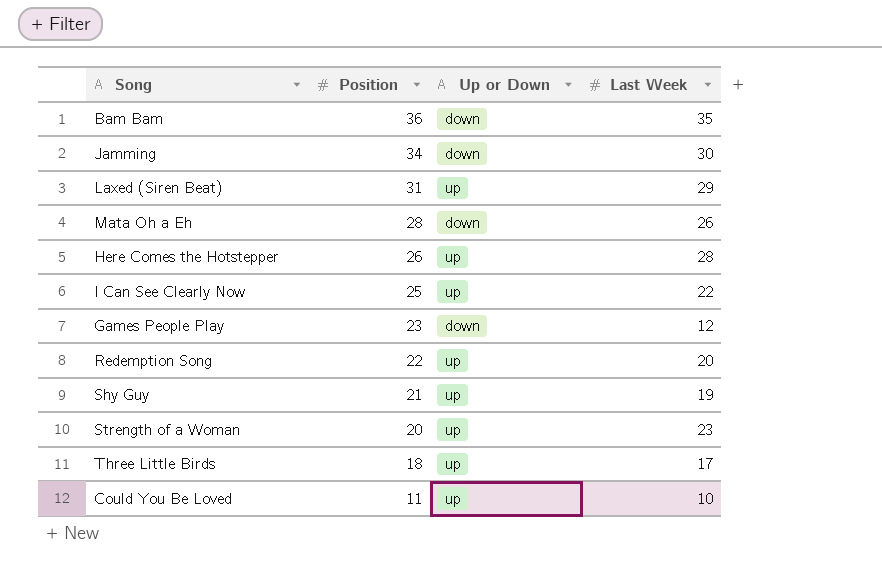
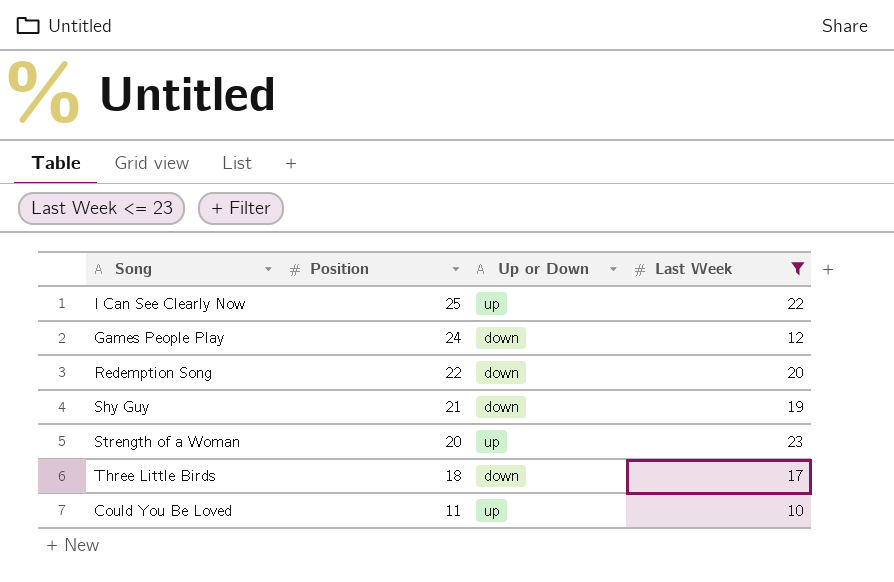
filter: none -> Last Week <= 23
Games People Play | Position: 23 -> 24
Redemption Song | Up or Down: up -> down
Shy Guy | Up or Down: up -> down
Three Little Birds | Up or Down: up -> down

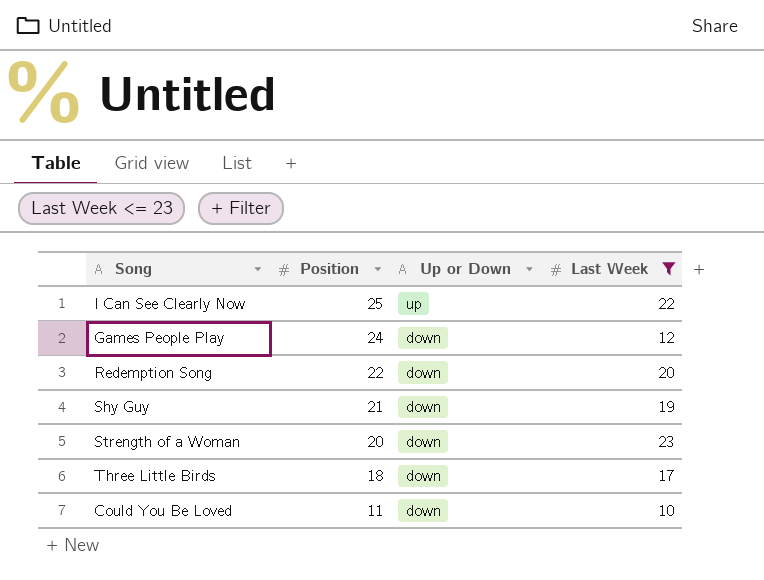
Strength of a Woman | Up or Down: up -> down
Could You Be Loved | Up or Down: up -> down

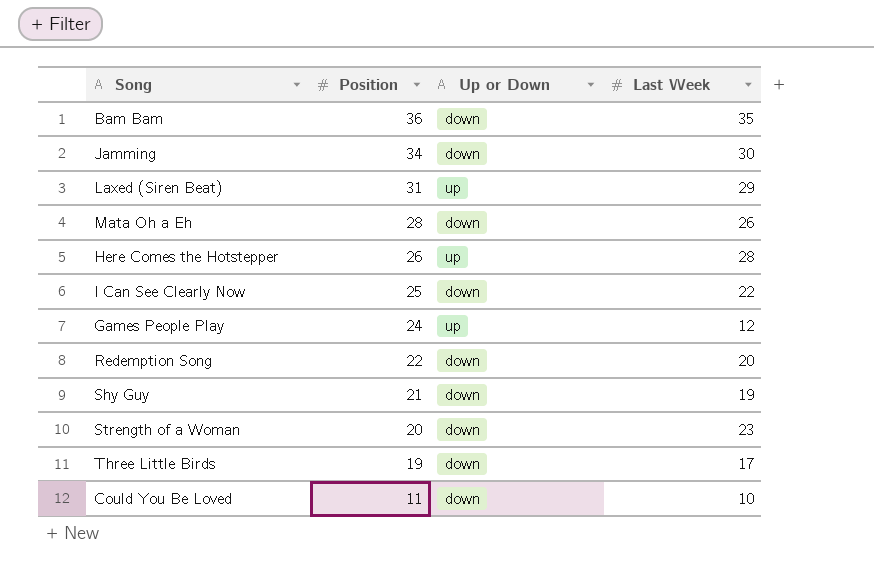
filter: Last Week <= 23 -> none
I Can See Clearly Now | Up or Down: up -> down
Games People Play | Up or Down: down -> up
Three Little Birds | Position: 18 -> 19

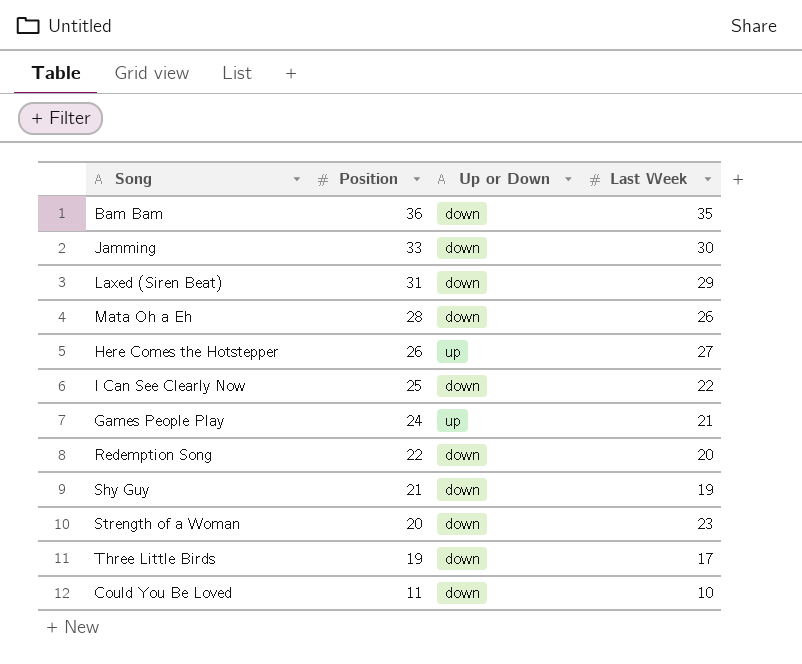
Jamming | Position: 34 -> 33
Laxed (Siren Beat) | Up or Down: up -> down
Here Comes the Hotstepper | Last Week: 28 -> 27
Games People Play | Last Week: 12 -> 21

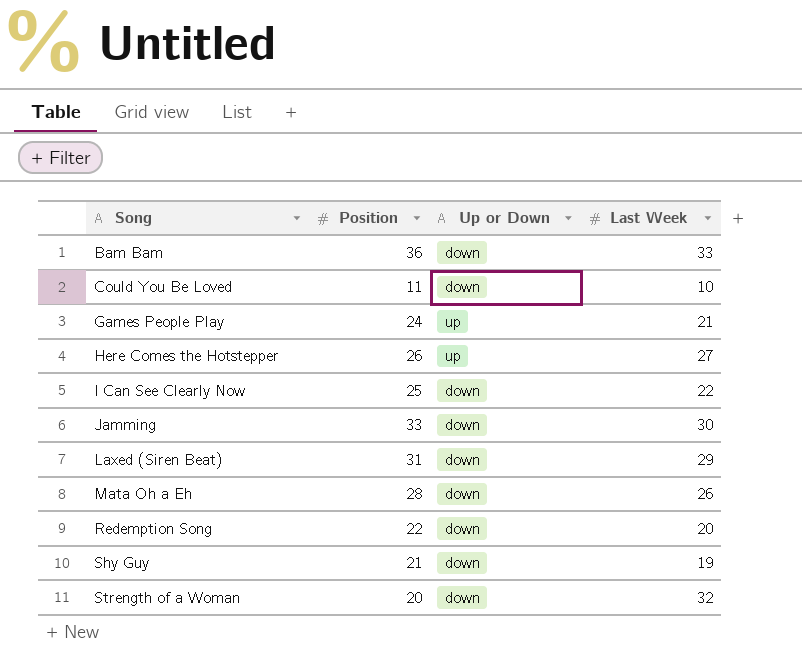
row order: Position descending -> Song ascending
row Three Little Birds: 19 | down | 17 -> none
Bam Bam | Last Week: 35 -> 33
Strength of a Woman | Last Week: 23 -> 32

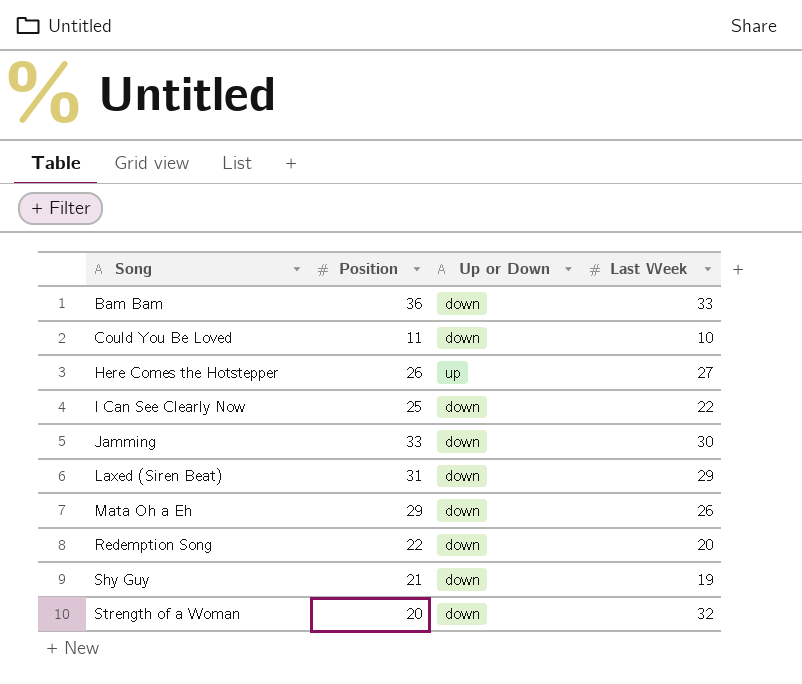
row Games People Play: 24 | up | 21 -> none
Mata Oh a Eh | Position: 28 -> 29

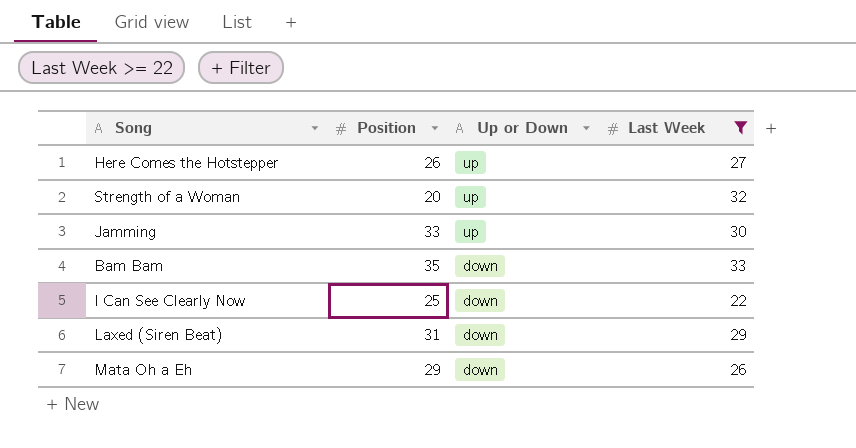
filter: none -> Last Week >= 22
row order: Song ascending -> Up or Down descending
Strength of a Woman | Up or Down: down -> up
Jamming | Up or Down: down -> up
Bam Bam | Position: 36 -> 35

